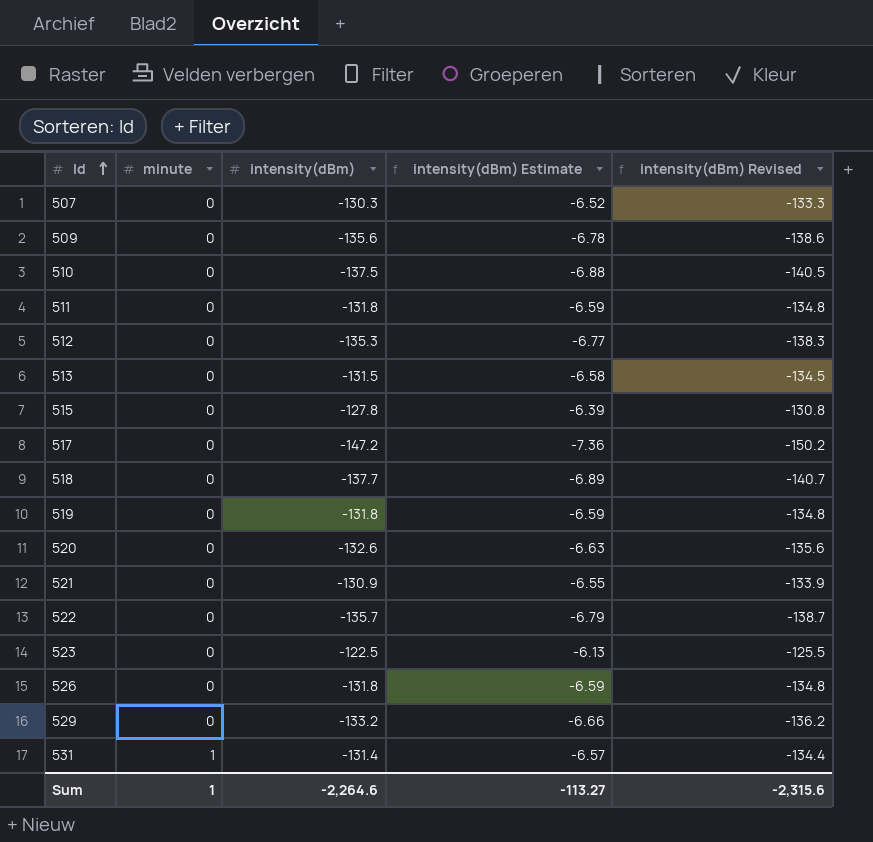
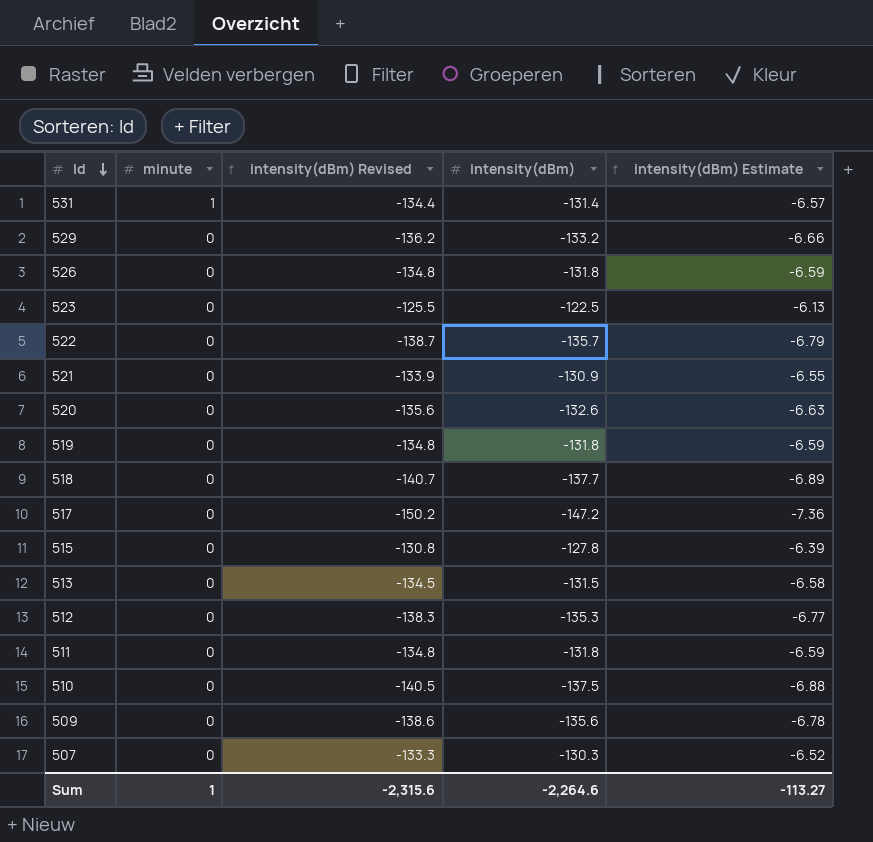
row order: Id ascending -> Id descending
column intensity(dBm) Revised | position: 5 -> 3

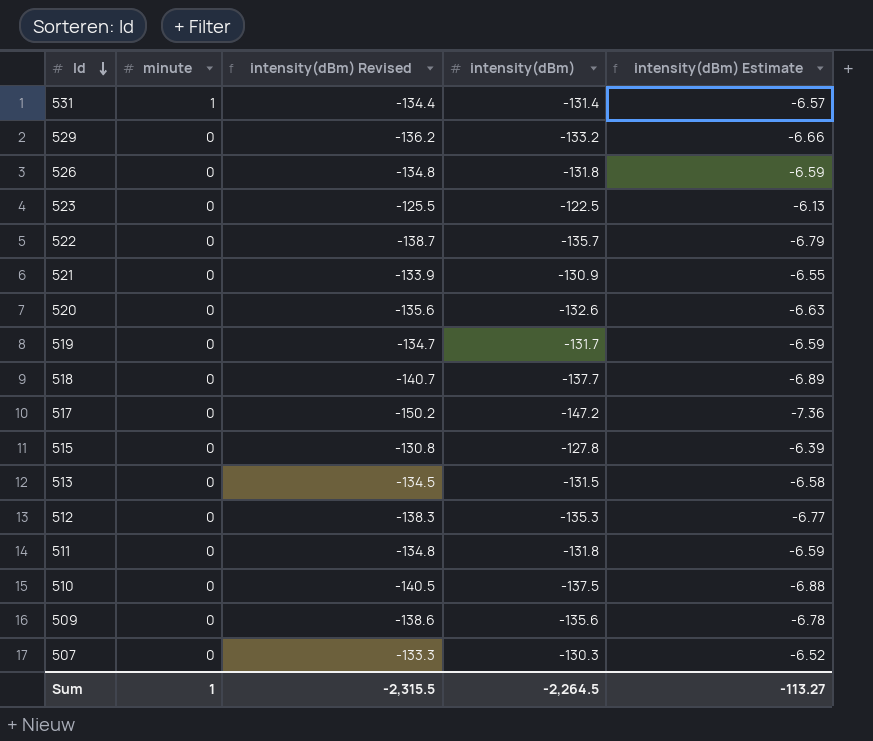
519 | intensity(dBm) Revised: -134.8 -> -134.7
519 | intensity(dBm): -131.8 -> -131.7
Sum | intensity(dBm) Revised: -2,315.6 -> -2,315.5
Sum | intensity(dBm): -2,264.6 -> -2,264.5

